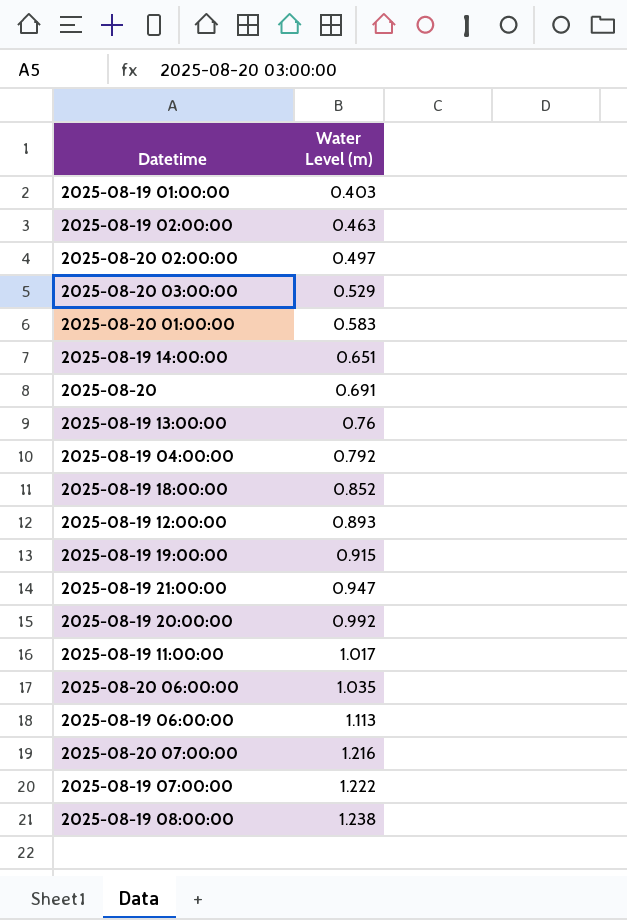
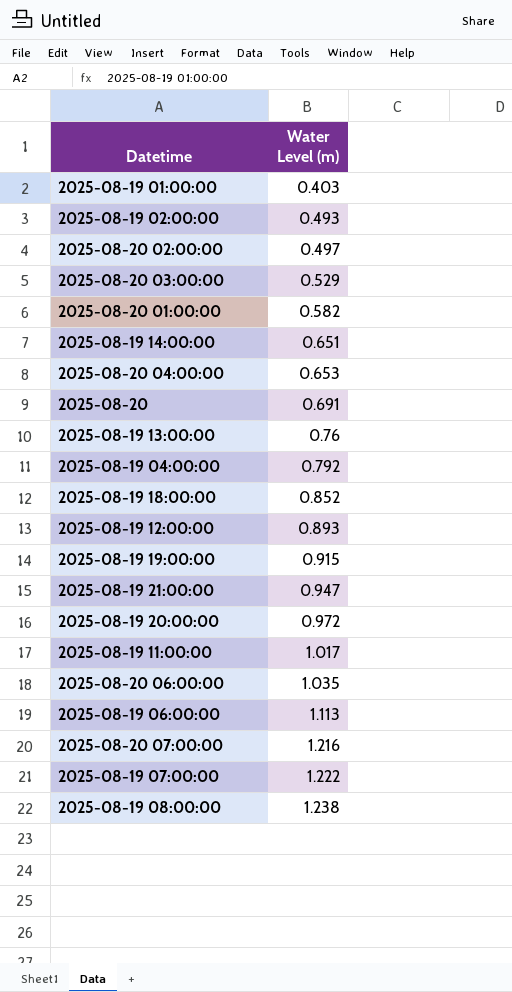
2025-08-19 02:00:00 | Water Level (m): 0.463 -> 0.493
2025-08-20 01:00:00 | Water Level (m): 0.583 -> 0.582
row 2025-08-20 04:00:00: none -> 0.653
2025-08-19 20:00:00 | Water Level (m): 0.992 -> 0.972

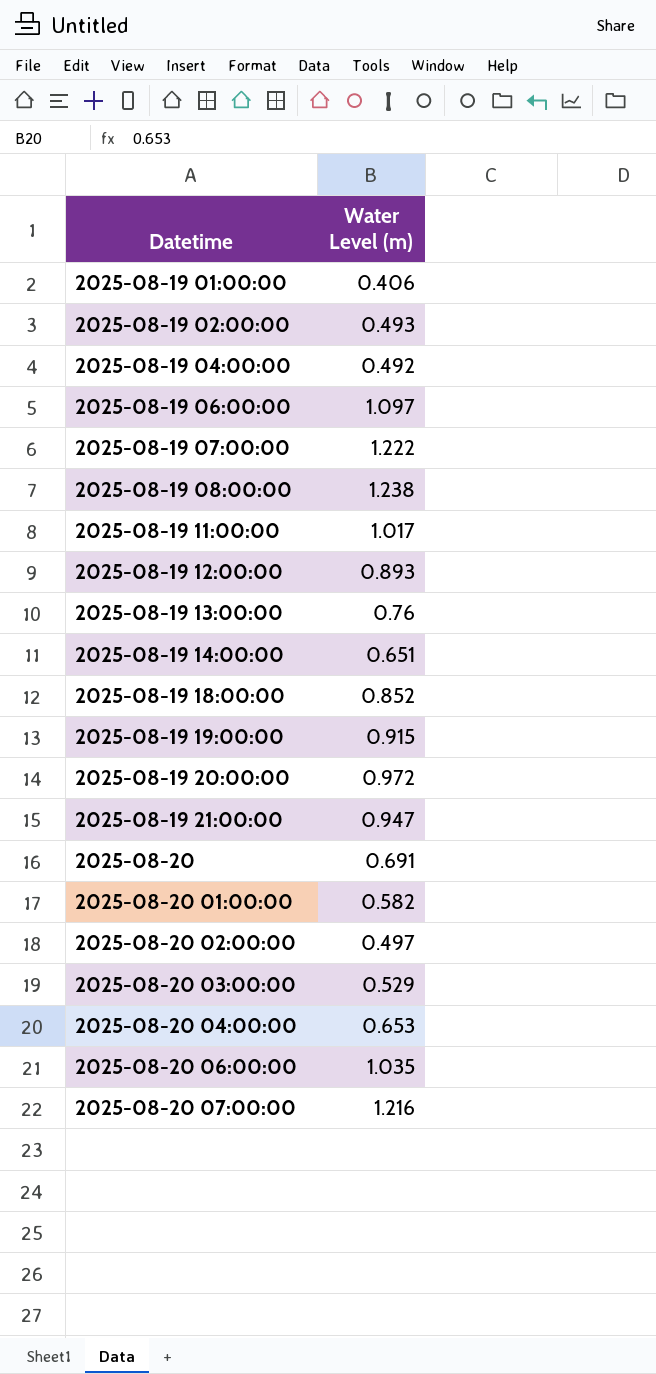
row order: Water Level (m) ascending -> Datetime ascending
2025-08-19 01:00:00 | Water Level (m): 0.403 -> 0.406
2025-08-19 04:00:00 | Water Level (m): 0.792 -> 0.492
2025-08-19 06:00:00 | Water Level (m): 1.113 -> 1.097

